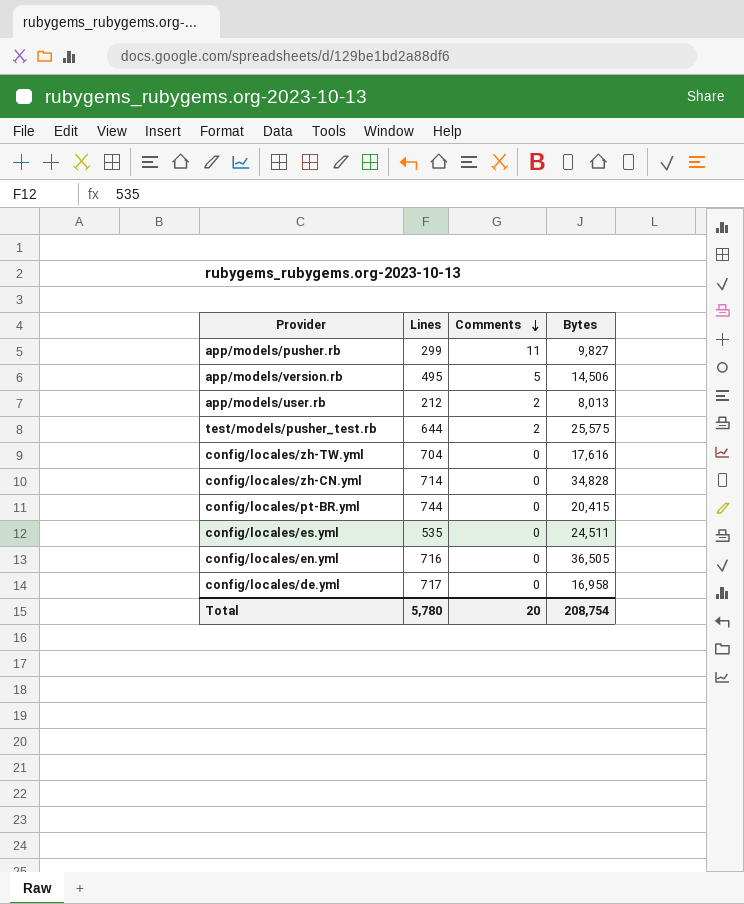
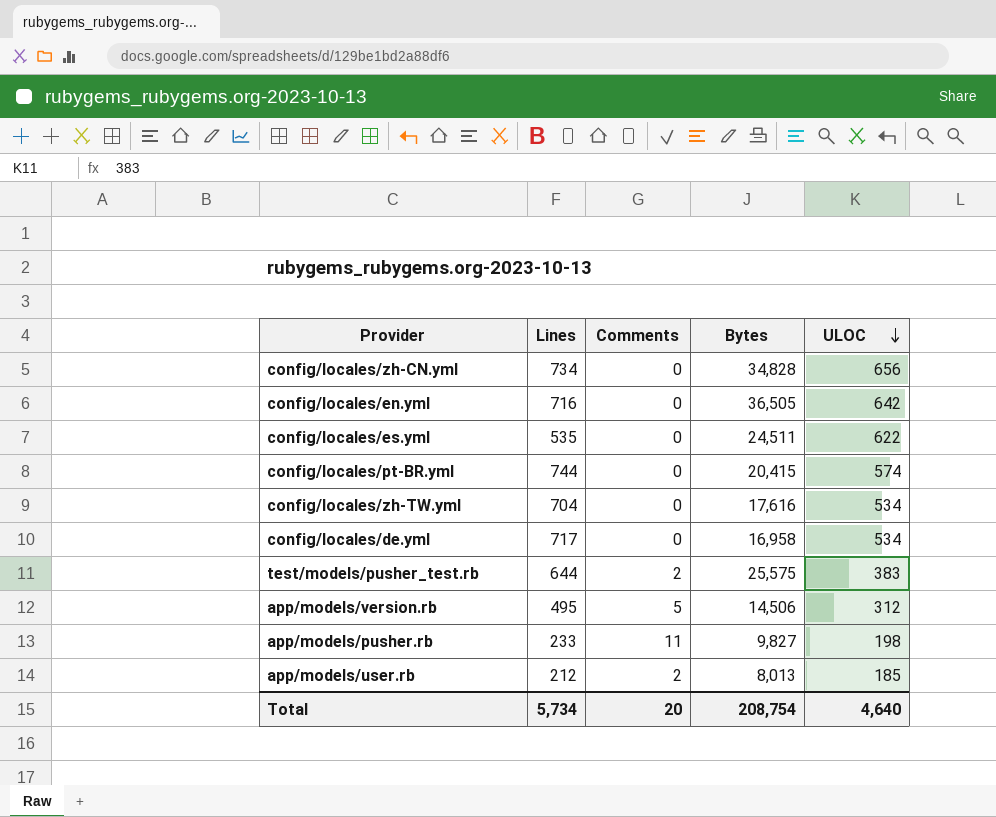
row order: Comments descending -> ULOC descending
column ULOC | position: none -> 5
config/locales/zh-CN.yml | Lines: 714 -> 734
app/models/pusher.rb | Lines: 299 -> 233
Total | Lines: 5,780 -> 5,734

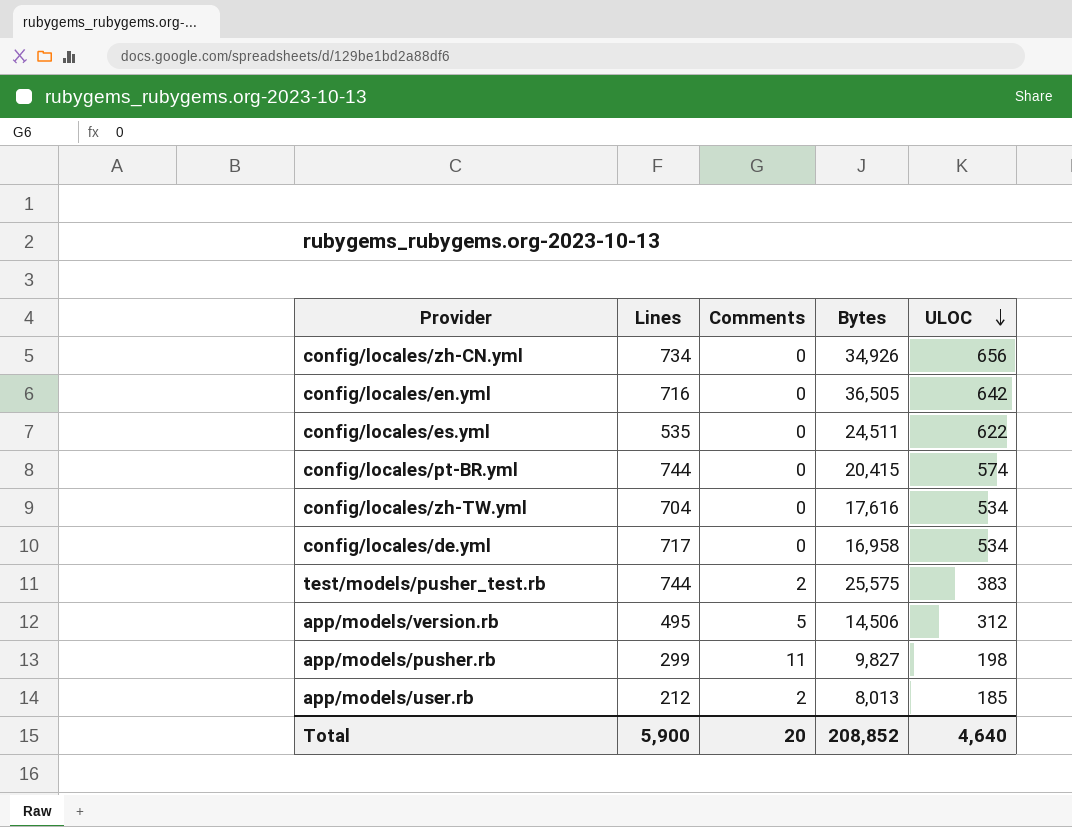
config/locales/zh-CN.yml | Bytes: 34,828 -> 34,926
test/models/pusher_test.rb | Lines: 644 -> 744
app/models/pusher.rb | Lines: 233 -> 299
Total | Lines: 5,734 -> 5,900
Total | Bytes: 208,754 -> 208,852

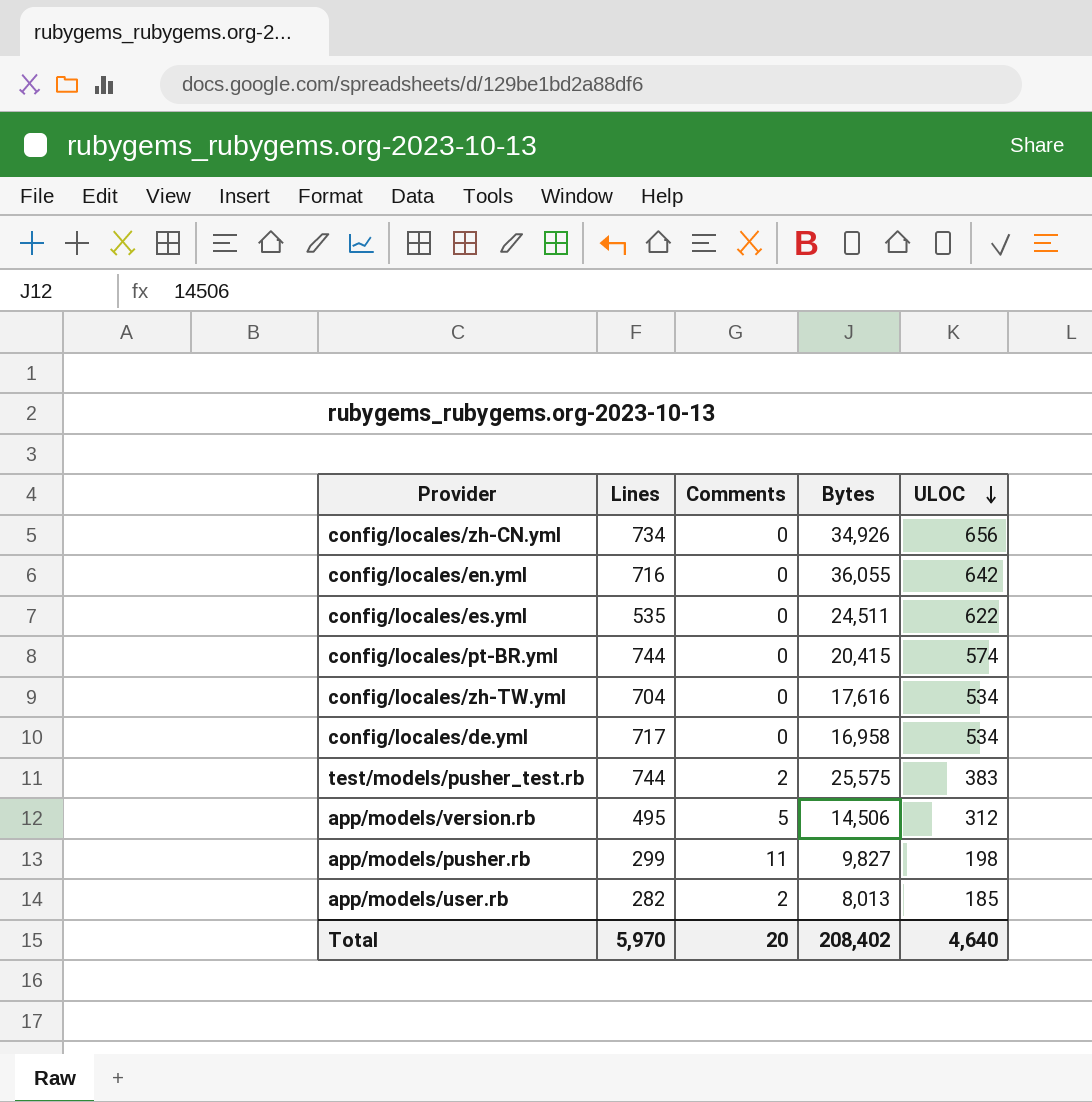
config/locales/en.yml | Bytes: 36,505 -> 36,055
app/models/user.rb | Lines: 212 -> 282
Total | Lines: 5,900 -> 5,970
Total | Bytes: 208,852 -> 208,402

